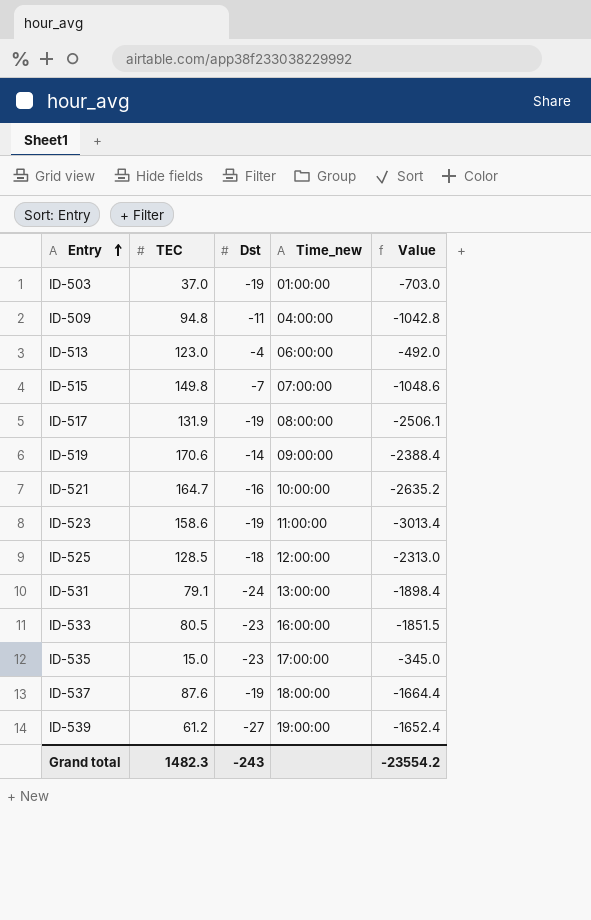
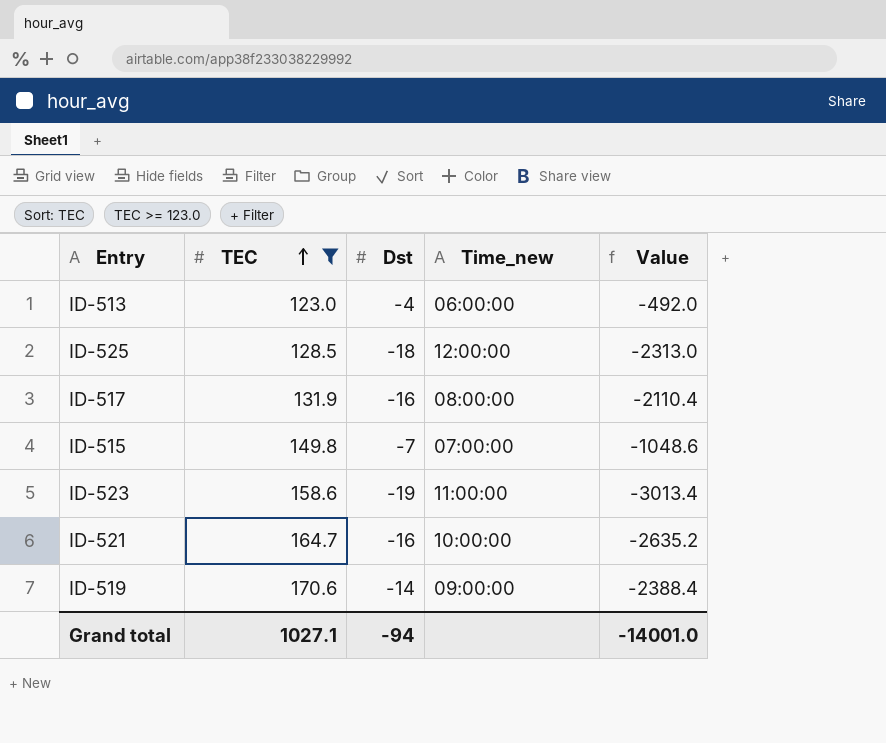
filter: none -> TEC >= 123.0
row order: Entry ascending -> TEC ascending
ID-517 | Dst: -19 -> -16
ID-517 | Value: -2506.1 -> -2110.4
Grand total | TEC: 1482.3 -> 1027.1
Grand total | Dst: -243 -> -94
Grand total | Value: -23554.2 -> -14001.0

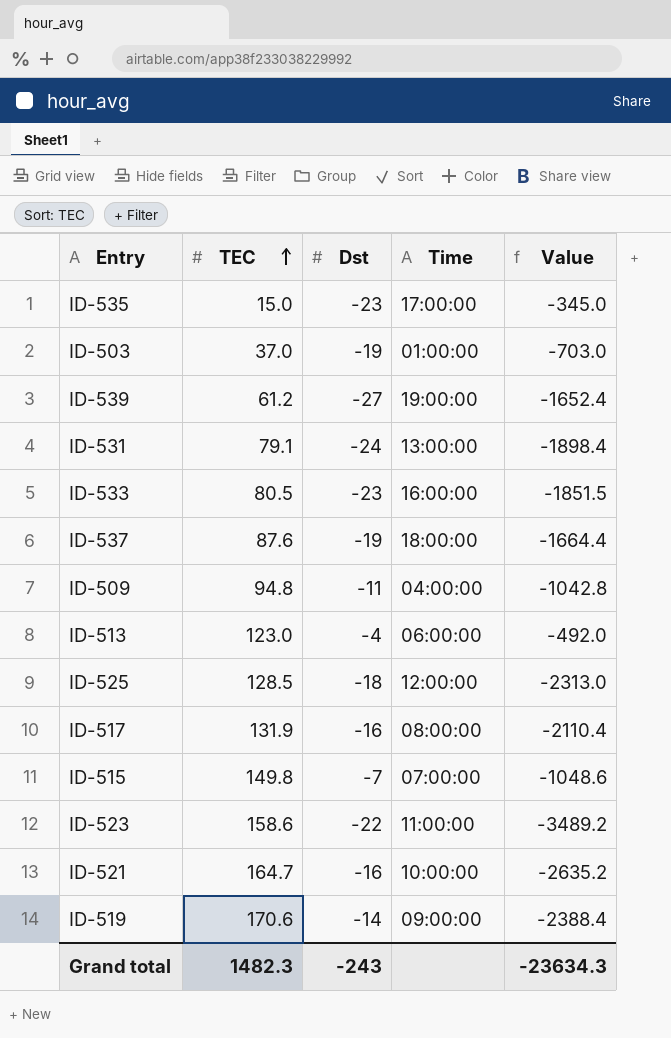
filter: TEC >= 123.0 -> none
column name: Time_new -> Time
ID-523 | Dst: -19 -> -22
ID-523 | Value: -3013.4 -> -3489.2
Grand total | TEC: 1027.1 -> 1482.3
Grand total | Dst: -94 -> -243
Grand total | Value: -14001.0 -> -23634.3

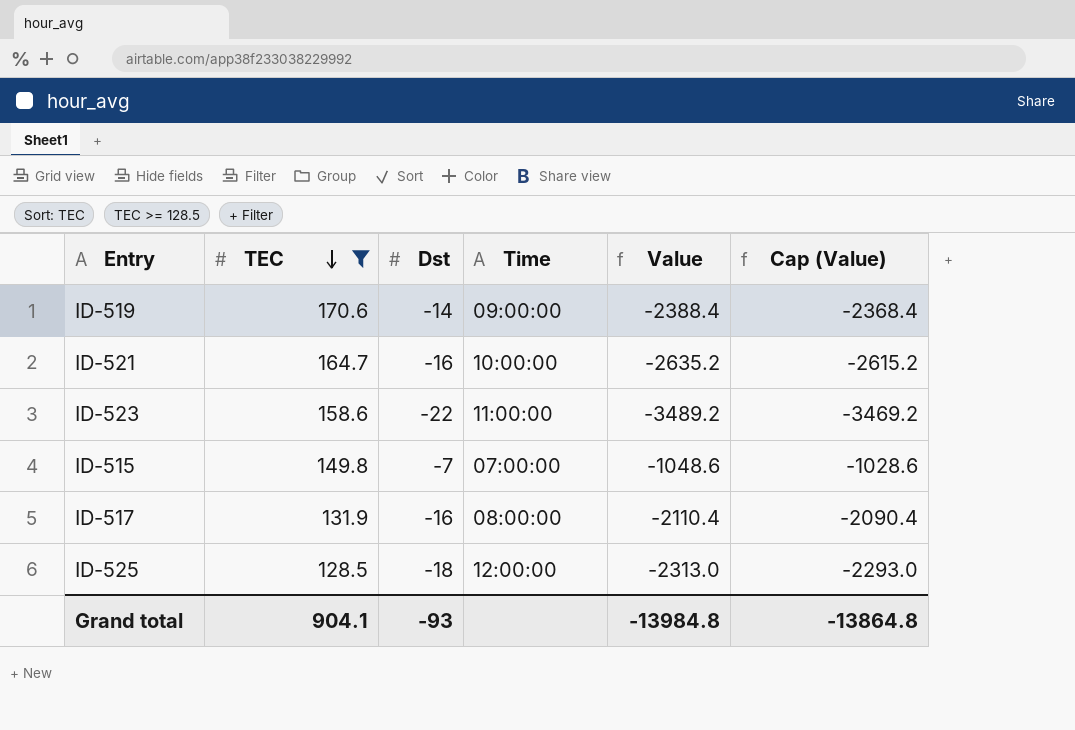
filter: none -> TEC >= 128.5
row order: TEC ascending -> TEC descending
column Cap (Value) | formula: none -> [Value] + 20
Grand total | TEC: 1482.3 -> 904.1
Grand total | Dst: -243 -> -93
Grand total | Value: -23634.3 -> -13984.8

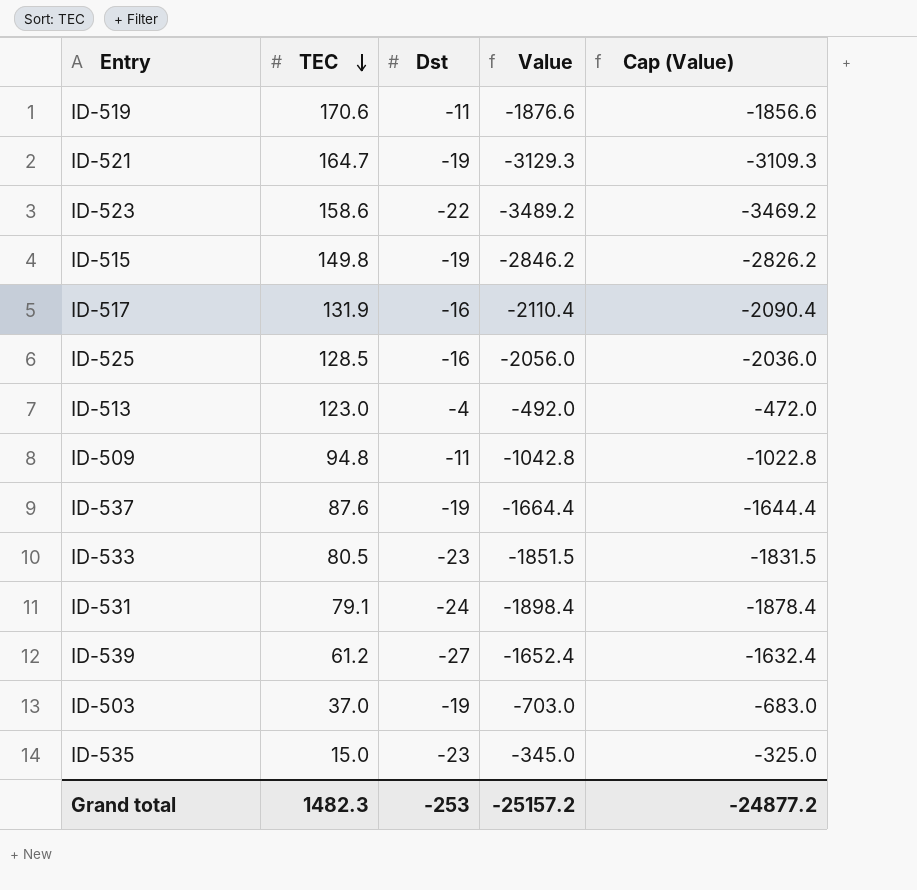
filter: TEC >= 128.5 -> none
column Time | position: 4 -> none
ID-519 | Dst: -14 -> -11
ID-519 | Value: -2388.4 -> -1876.6
ID-519 | Cap (Value): -2368.4 -> -1856.6
ID-521 | Dst: -16 -> -19
ID-521 | Value: -2635.2 -> -3129.3
ID-521 | Cap (Value): -2615.2 -> -3109.3
ID-515 | Dst: -7 -> -19
ID-515 | Value: -1048.6 -> -2846.2
ID-515 | Cap (Value): -1028.6 -> -2826.2
ID-525 | Dst: -18 -> -16
ID-525 | Value: -2313.0 -> -2056.0
ID-525 | Cap (Value): -2293.0 -> -2036.0
Grand total | TEC: 904.1 -> 1482.3
Grand total | Dst: -93 -> -253
Grand total | Value: -13984.8 -> -25157.2
Grand total | Cap (Value): -13864.8 -> -24877.2

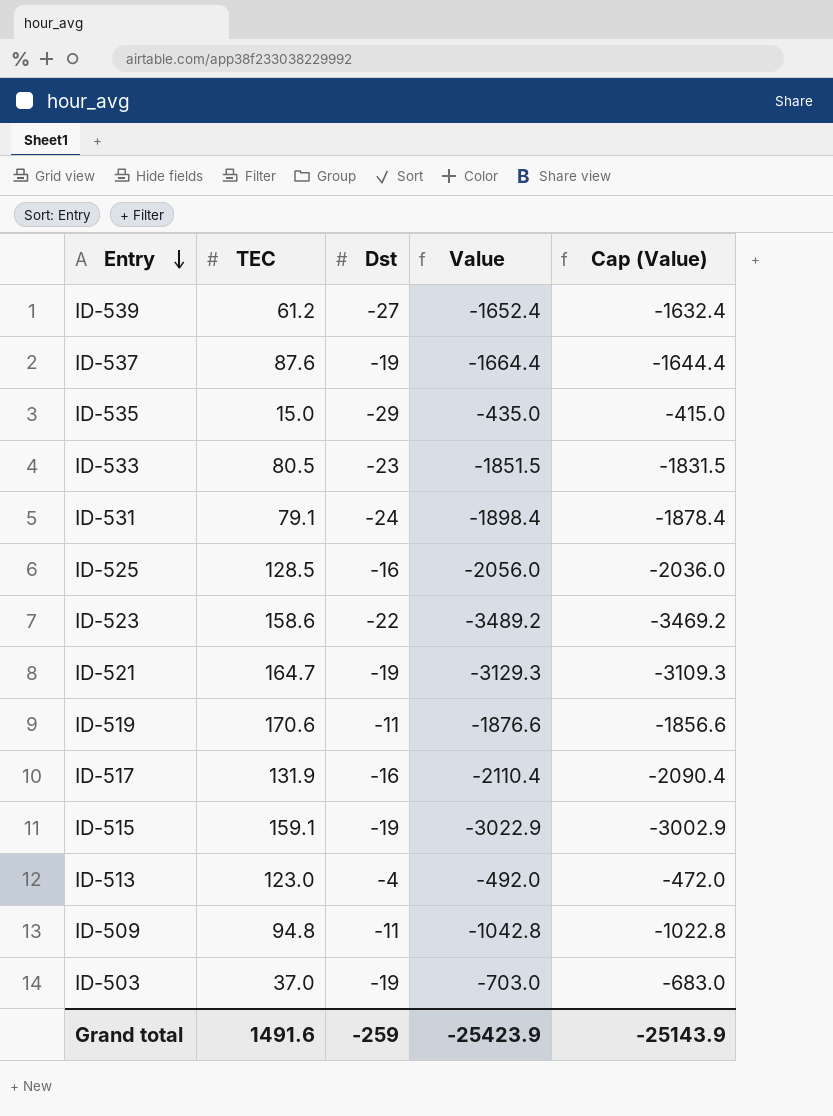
row order: TEC descending -> Entry descending
ID-535 | Dst: -23 -> -29
ID-535 | Value: -345.0 -> -435.0
ID-535 | Cap (Value): -325.0 -> -415.0
ID-515 | TEC: 149.8 -> 159.1
ID-515 | Value: -2846.2 -> -3022.9
ID-515 | Cap (Value): -2826.2 -> -3002.9
Grand total | TEC: 1482.3 -> 1491.6
Grand total | Dst: -253 -> -259
Grand total | Value: -25157.2 -> -25423.9
Grand total | Cap (Value): -24877.2 -> -25143.9

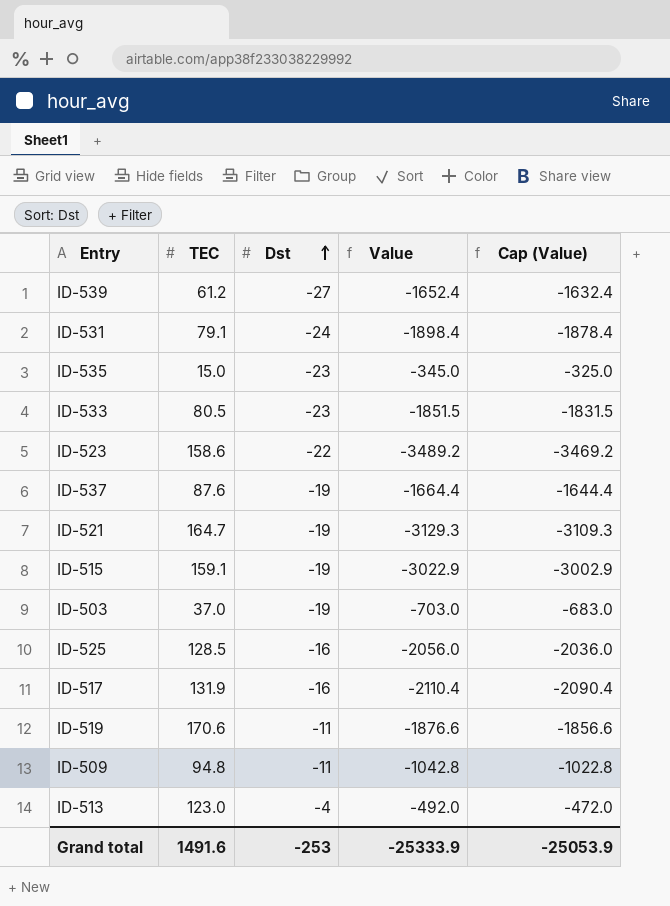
row order: Entry descending -> Dst ascending
ID-535 | Dst: -29 -> -23
ID-535 | Value: -435.0 -> -345.0
ID-535 | Cap (Value): -415.0 -> -325.0
Grand total | Dst: -259 -> -253
Grand total | Value: -25423.9 -> -25333.9
Grand total | Cap (Value): -25143.9 -> -25053.9

